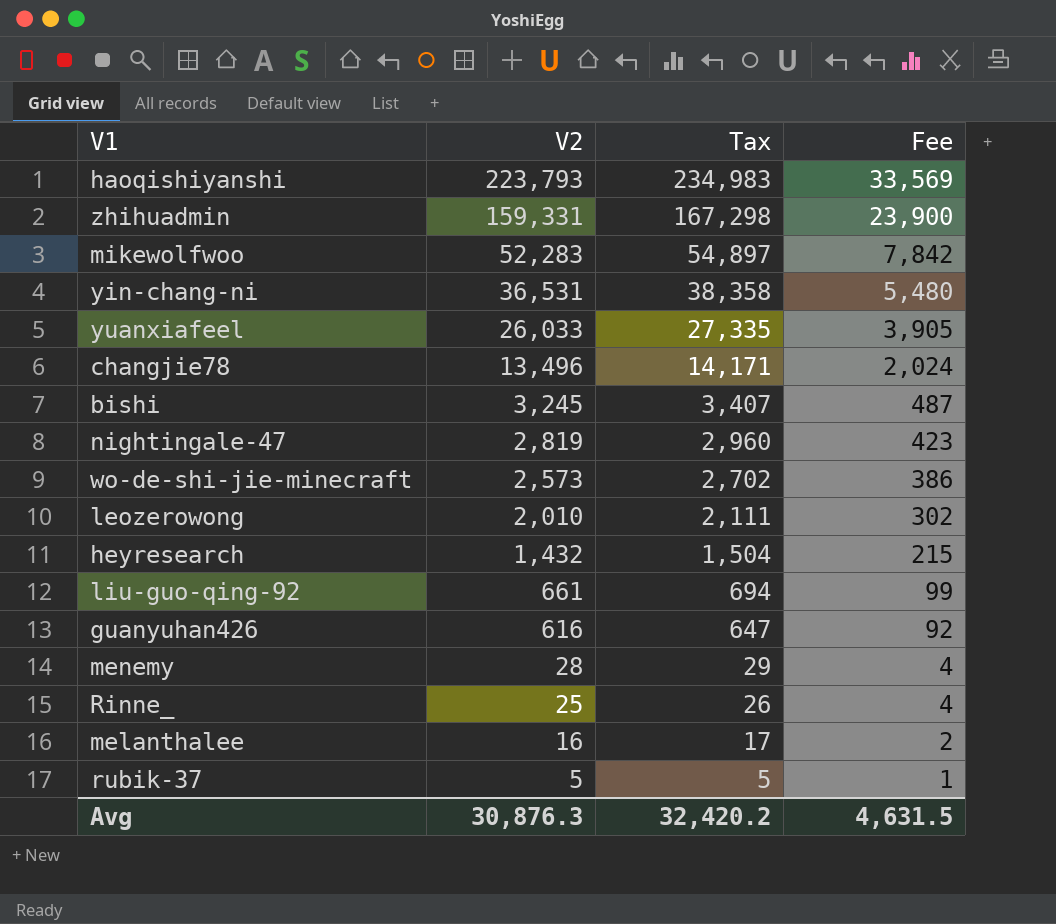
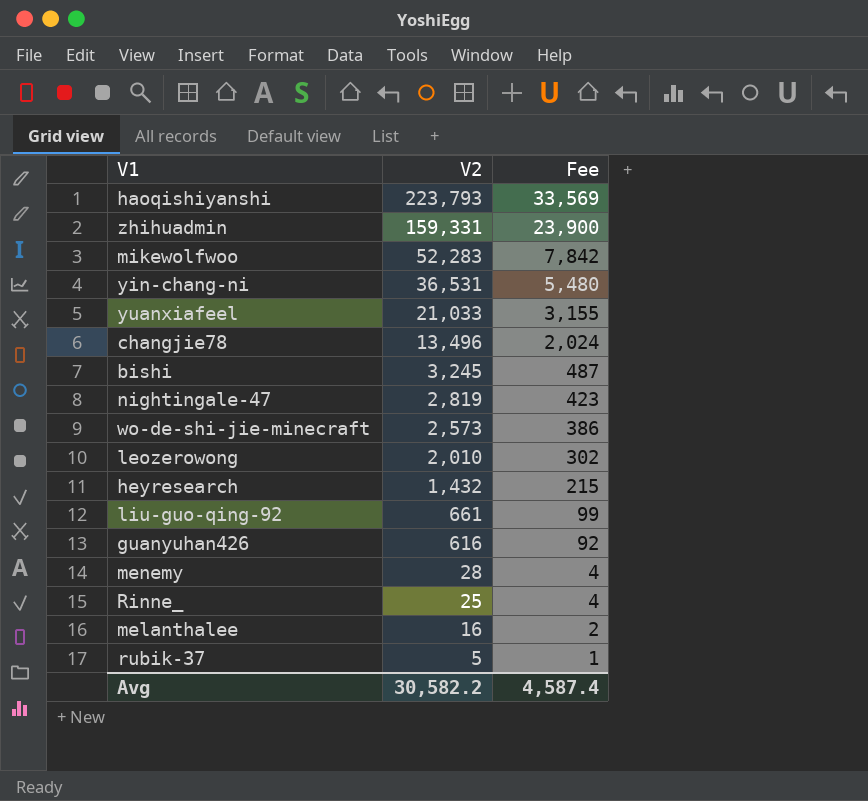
column Tax | formula: [V2] * 1.05 -> none
yuanxiafeel | V2: 26,033 -> 21,033
yuanxiafeel | Fee: 3,905 -> 3,155
Avg | V2: 30,876.3 -> 30,582.2
Avg | Fee: 4,631.5 -> 4,587.4

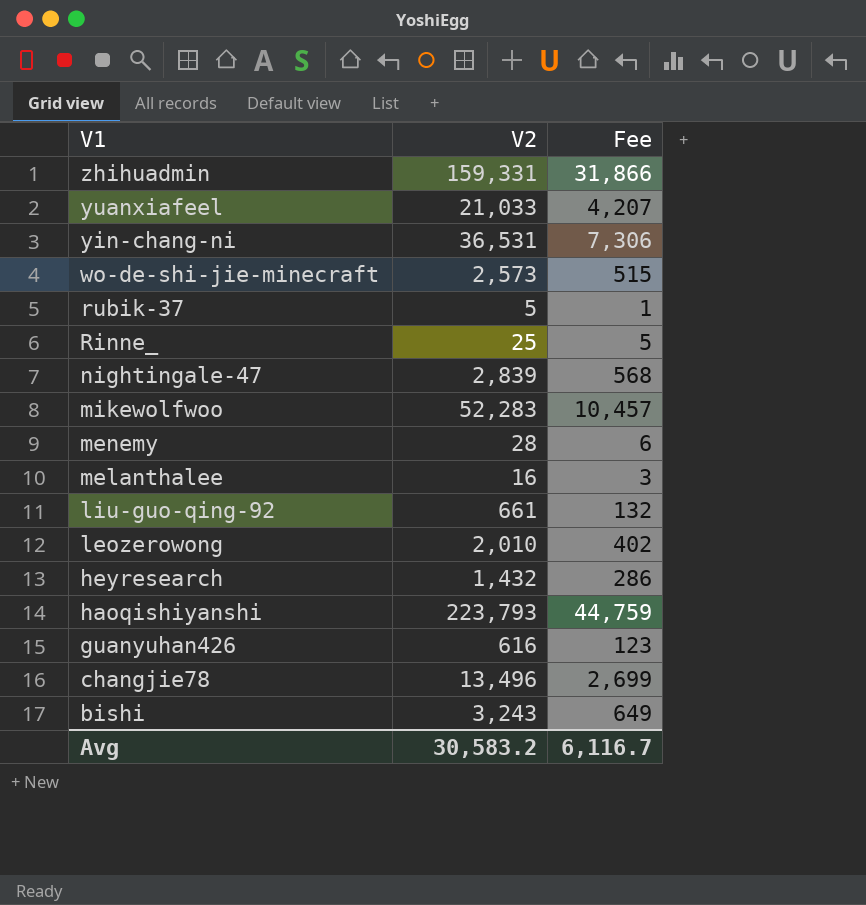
row order: V2 descending -> V1 descending
column Fee | formula: [V2] * 0.15 -> [V2] * 0.2
nightingale-47 | V2: 2,819 -> 2,839
bishi | V2: 3,245 -> 3,243
Avg | V2: 30,582.2 -> 30,583.2
Avg | Fee: 4,587.4 -> 6,116.7

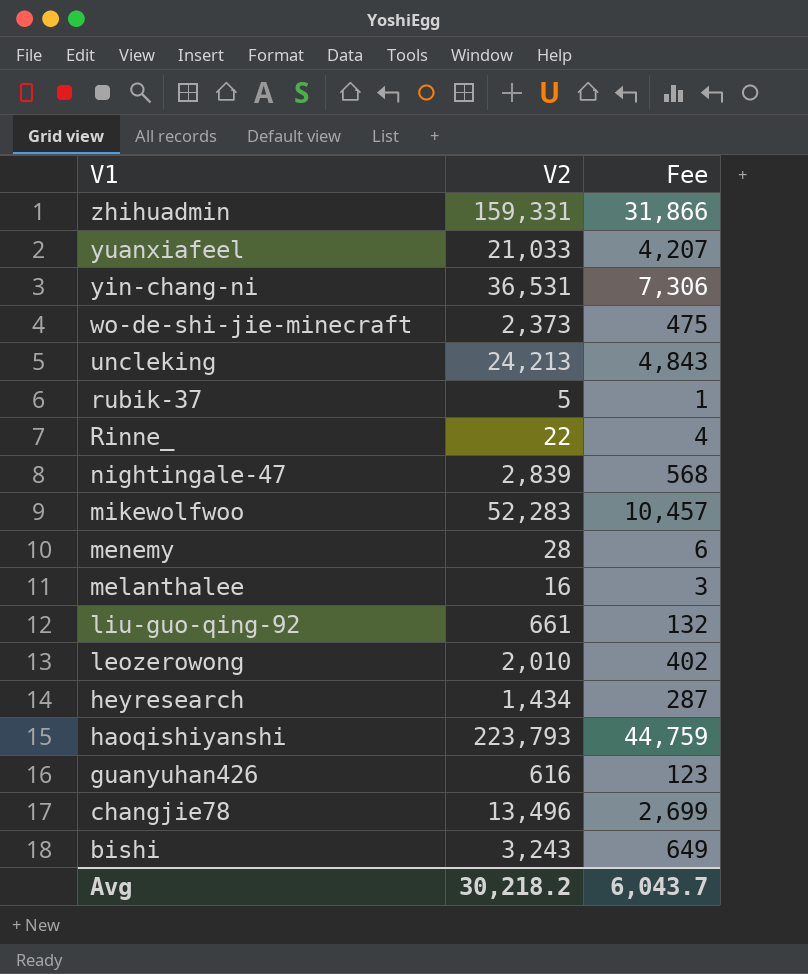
wo-de-shi-jie-minecraft | V2: 2,573 -> 2,373
wo-de-shi-jie-minecraft | Fee: 515 -> 475
row uncleking: none -> 24,213 | 4,843
Rinne_ | V2: 25 -> 22
Rinne_ | Fee: 5 -> 4
heyresearch | V2: 1,432 -> 1,434
heyresearch | Fee: 286 -> 287
Avg | V2: 30,583.2 -> 30,218.2
Avg | Fee: 6,116.7 -> 6,043.7

